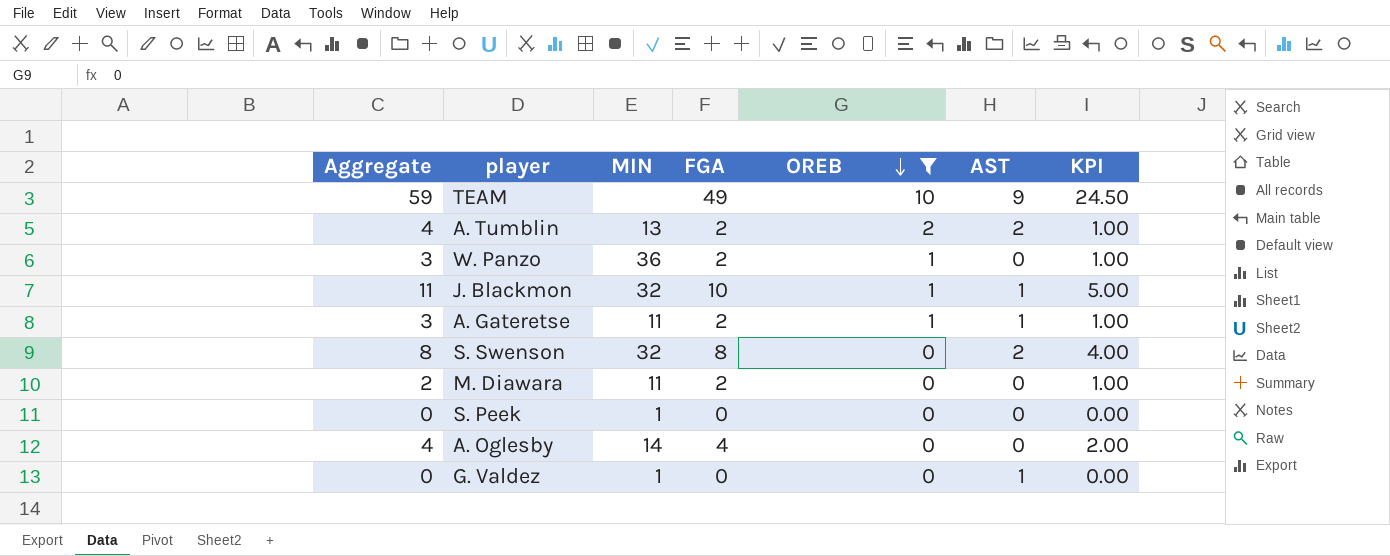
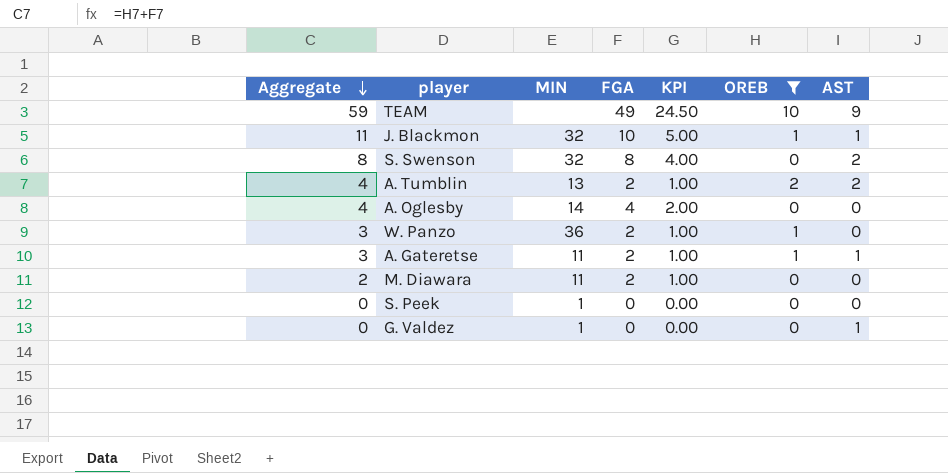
row order: OREB descending -> Aggregate descending
column KPI | position: 7 -> 5

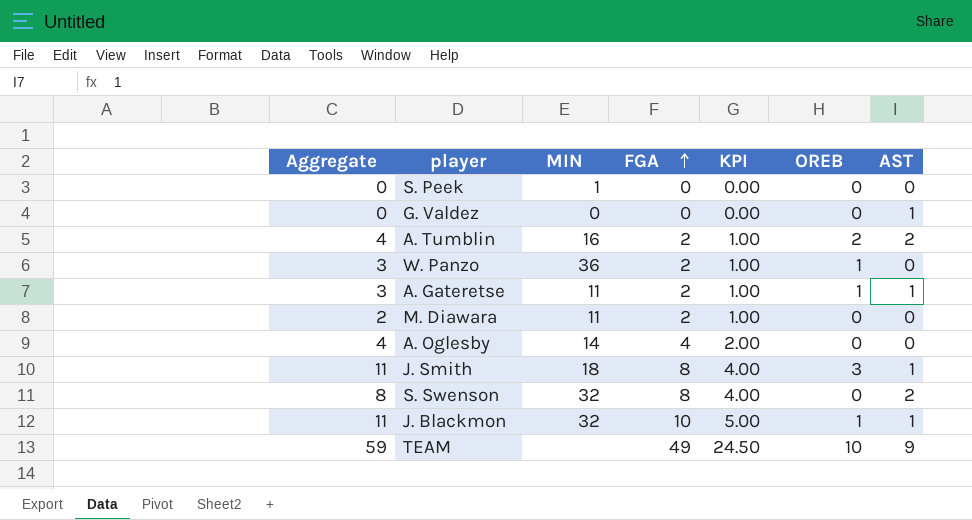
filter: OREB != 3 -> none
row order: Aggregate descending -> FGA ascending
G. Valdez | MIN: 1 -> 0
A. Tumblin | MIN: 13 -> 16

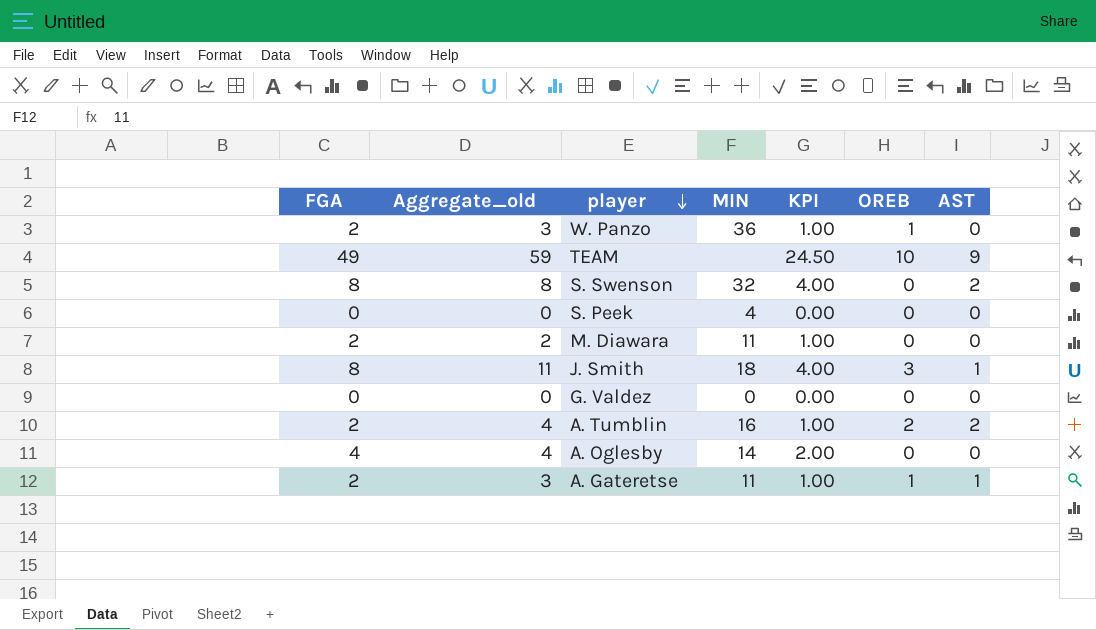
row order: FGA ascending -> player descending
column FGA | position: 4 -> 1
column name: Aggregate -> Aggregate_old
row J. Blackmon: 11 | 32 | 10 | 5.00 | 1 | 1 -> none
S. Peek | MIN: 1 -> 4
G. Valdez | AST: 1 -> 0

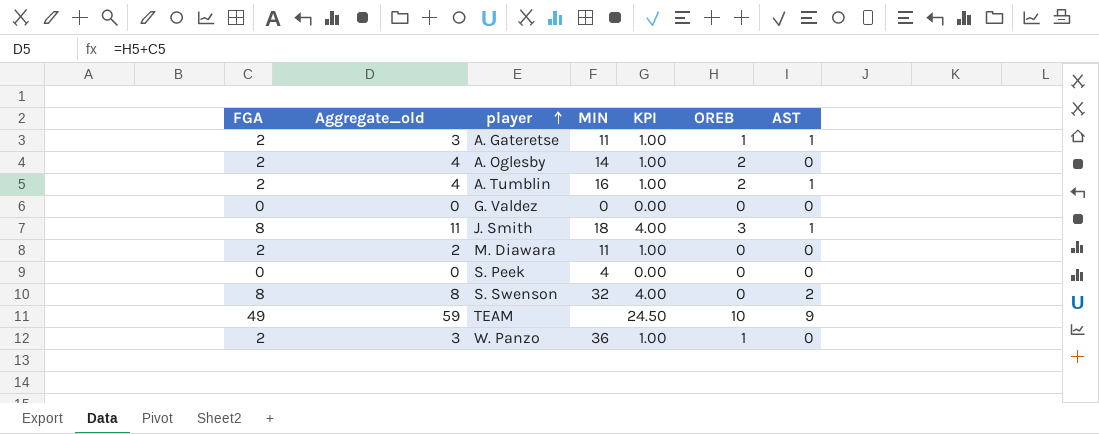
row order: player descending -> player ascending
A. Oglesby | FGA: 4 -> 2
A. Oglesby | KPI: 2.00 -> 1.00
A. Oglesby | OREB: 0 -> 2
A. Tumblin | AST: 2 -> 1

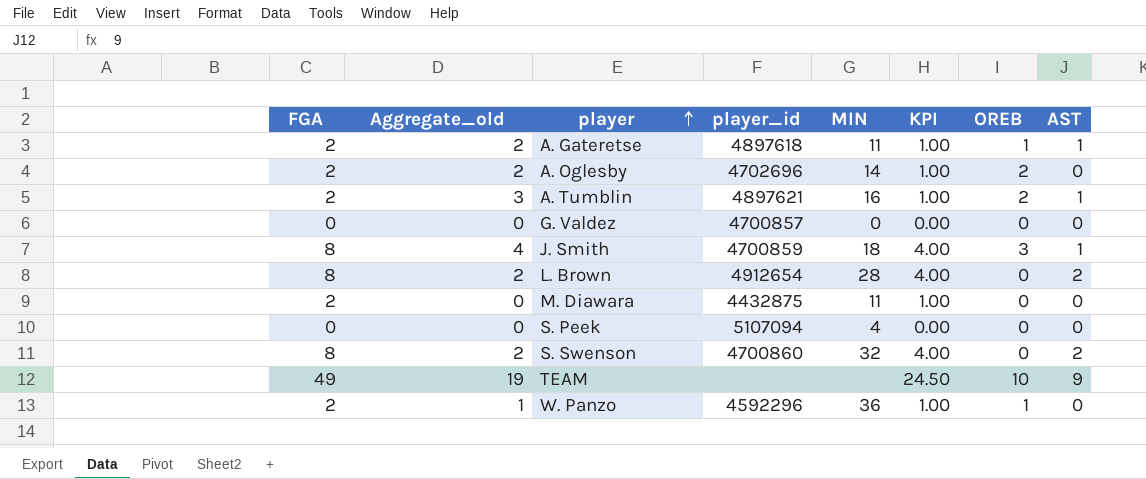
column Aggregate_old | formula: [FGA] + [OREB] -> [OREB] + [AST]
column player_id | position: none -> 4
row L. Brown: none -> 8 | 2 | 4912654 | 28 | 4.00 | 0 | 2

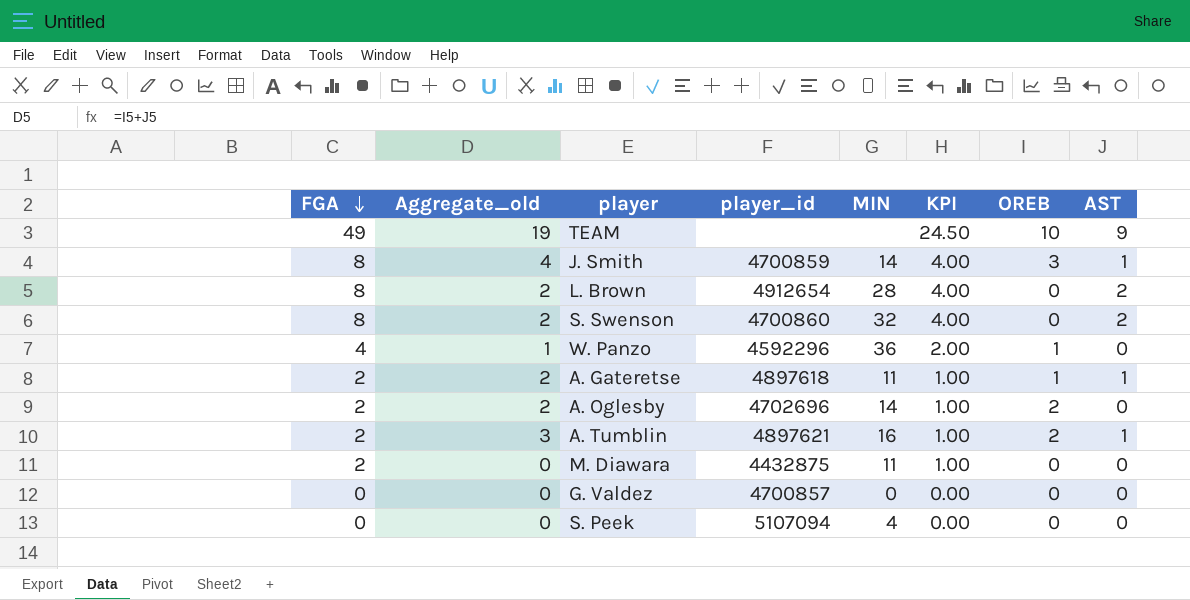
row order: player ascending -> FGA descending
J. Smith | MIN: 18 -> 14
W. Panzo | FGA: 2 -> 4
W. Panzo | KPI: 1.00 -> 2.00

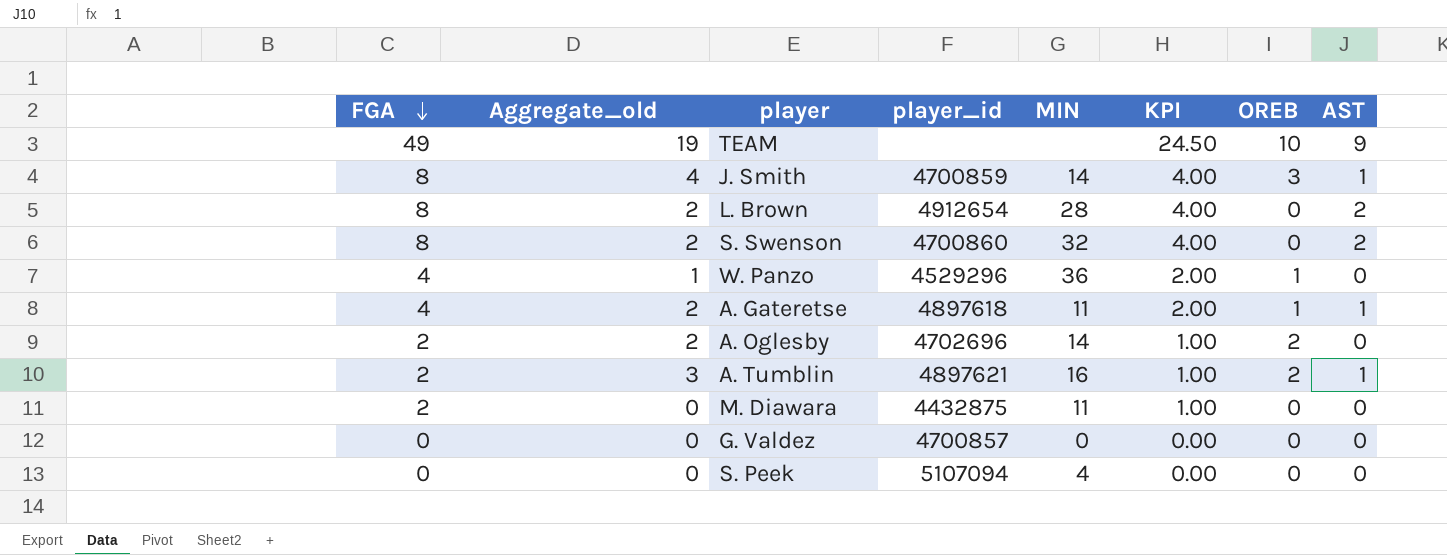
W. Panzo | player_id: 4592296 -> 4529296
A. Gateretse | FGA: 2 -> 4
A. Gateretse | KPI: 1.00 -> 2.00

